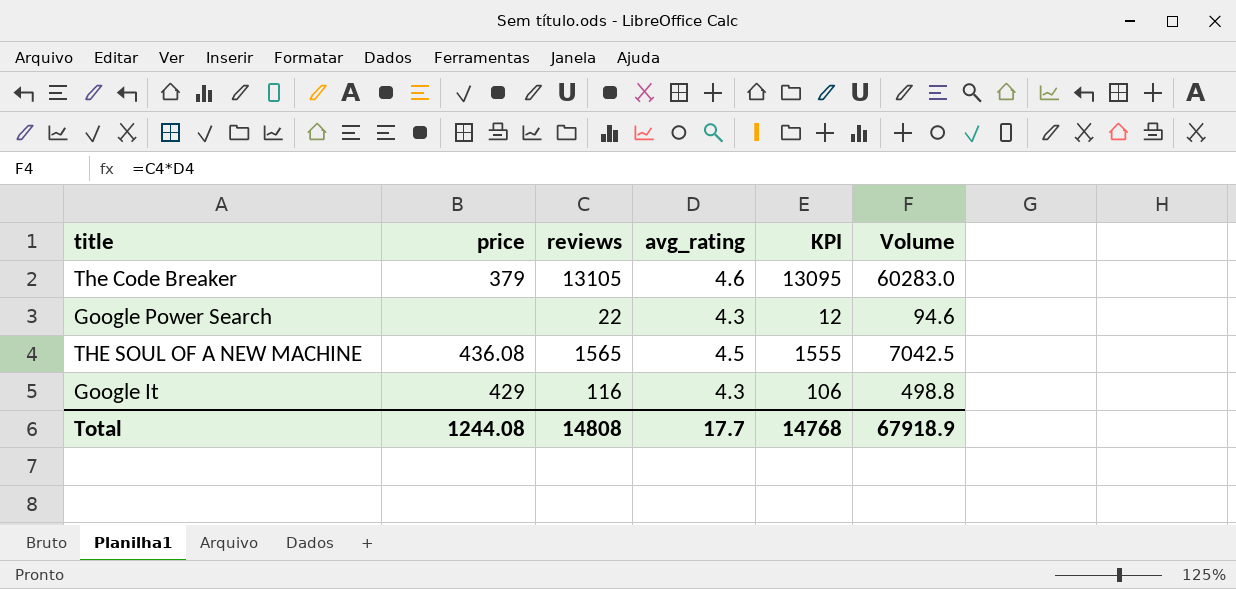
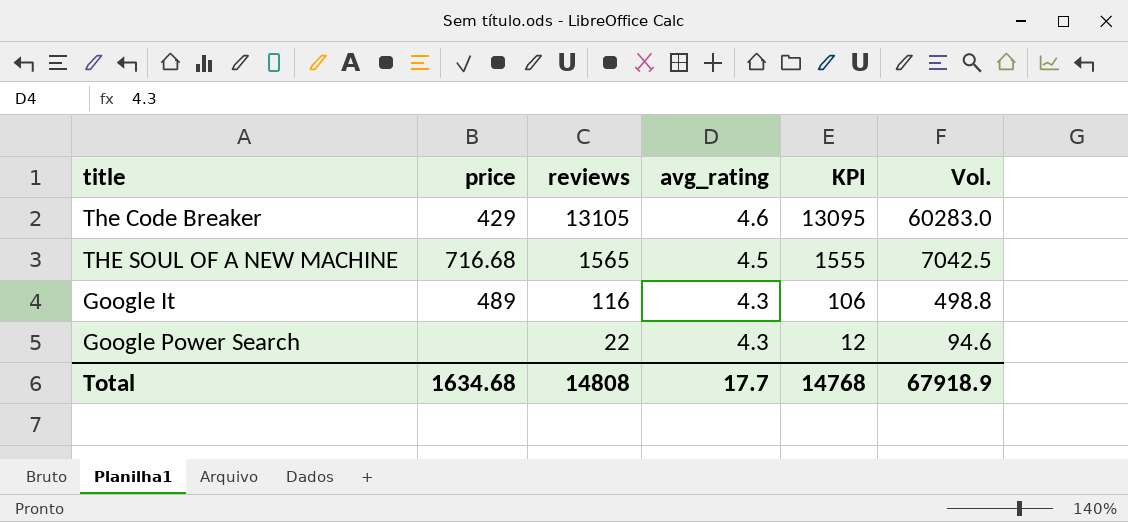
row order: none -> reviews descending
column name: Volume -> Vol.
The Code Breaker | price: 379 -> 429
THE SOUL OF A NEW MACHINE | price: 436.08 -> 716.68
Google It | price: 429 -> 489
Total | price: 1244.08 -> 1634.68

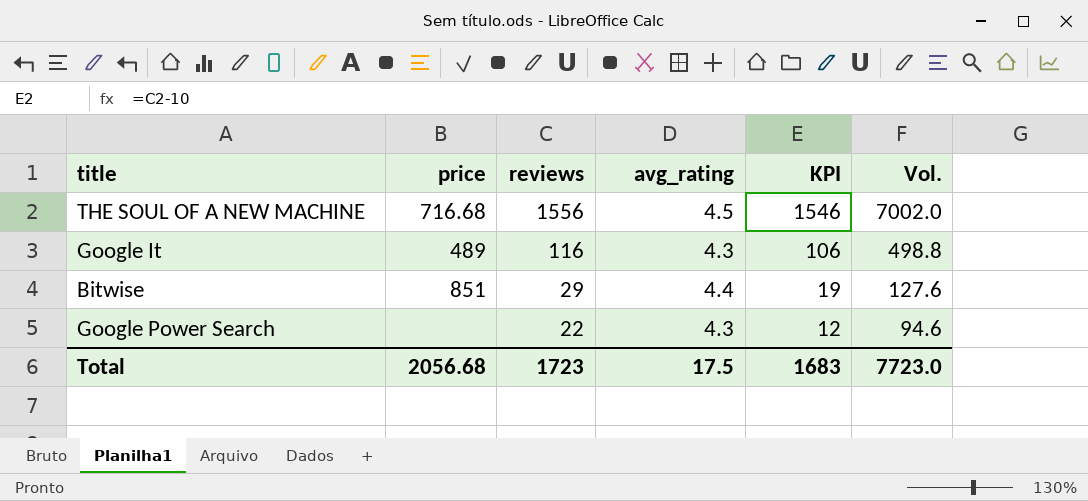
row The Code Breaker: 429 | 13105 | 4.6 | 13095 | 60283.0 -> none
THE SOUL OF A NEW MACHINE | reviews: 1565 -> 1556
THE SOUL OF A NEW MACHINE | KPI: 1555 -> 1546
THE SOUL OF A NEW MACHINE | Vol.: 7042.5 -> 7002.0
row Bitwise: none -> 851 | 29 | 4.4 | 19 | 127.6
Total | price: 1634.68 -> 2056.68
Total | reviews: 14808 -> 1723
Total | avg_rating: 17.7 -> 17.5
Total | KPI: 14768 -> 1683
Total | Vol.: 67918.9 -> 7723.0

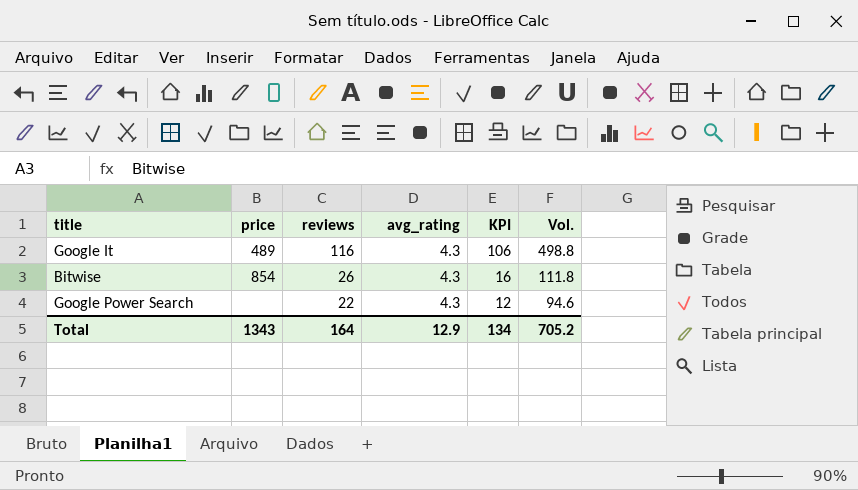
row THE SOUL OF A NEW MACHINE: 716.68 | 1556 | 4.5 | 1546 | 7002.0 -> none
Bitwise | price: 851 -> 854
Bitwise | reviews: 29 -> 26
Bitwise | avg_rating: 4.4 -> 4.3
Bitwise | KPI: 19 -> 16
Bitwise | Vol.: 127.6 -> 111.8
Total | price: 2056.68 -> 1343
Total | reviews: 1723 -> 164
Total | avg_rating: 17.5 -> 12.9
Total | KPI: 1683 -> 134
Total | Vol.: 7723.0 -> 705.2

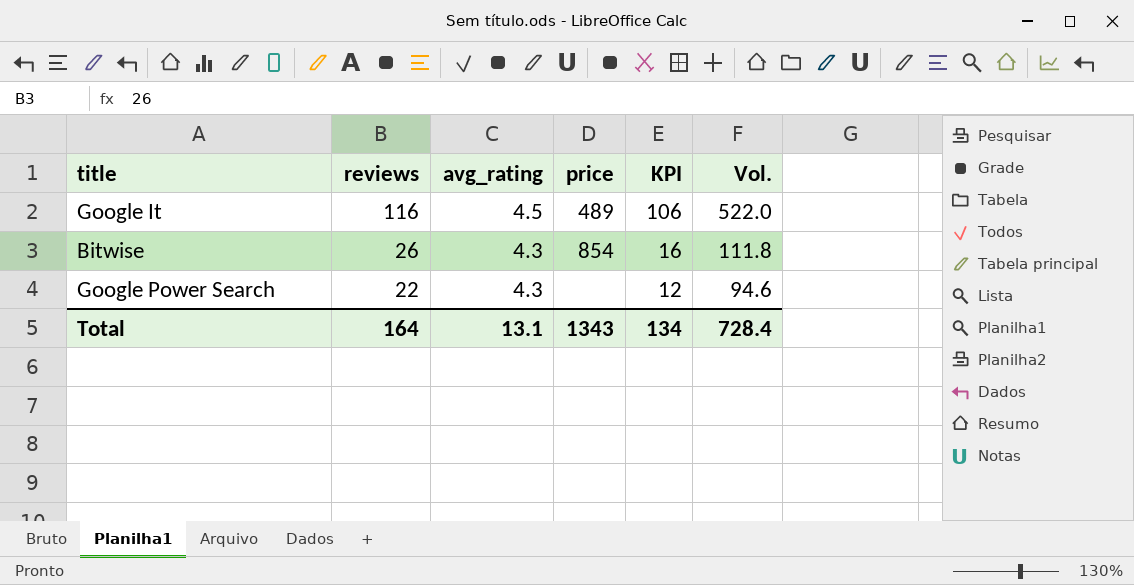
column price | position: 2 -> 4
Google It | avg_rating: 4.3 -> 4.5
Google It | Vol.: 498.8 -> 522.0
Total | avg_rating: 12.9 -> 13.1
Total | Vol.: 705.2 -> 728.4

